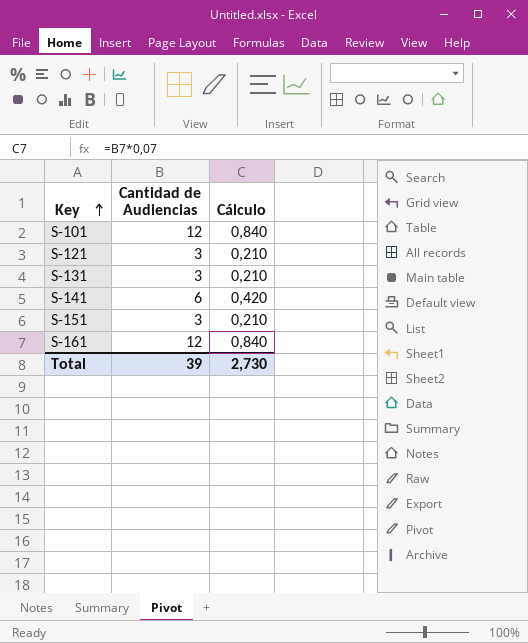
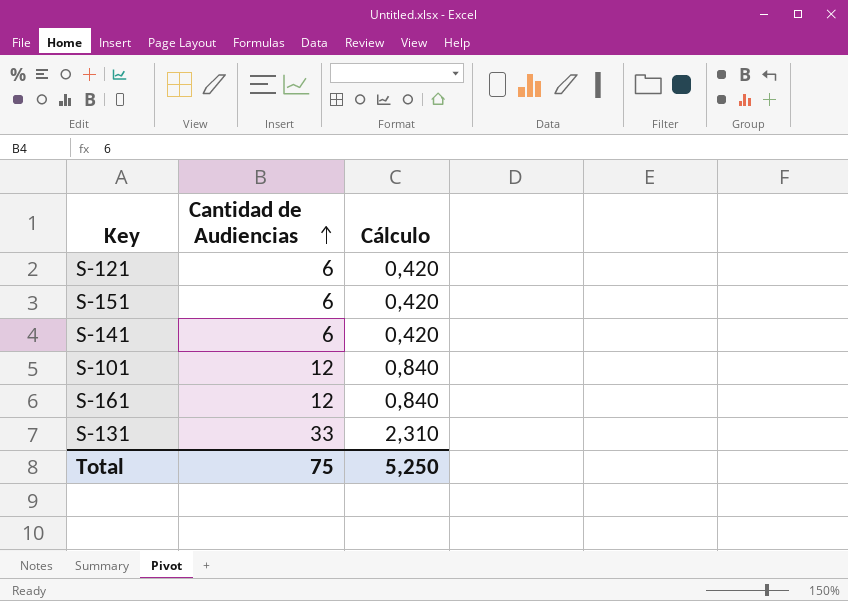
row order: Key ascending -> Cantidad de Audiencias ascending
S-121 | Cantidad de Audiencias: 3 -> 6
S-121 | Cálculo: 0,210 -> 0,420
S-151 | Cantidad de Audiencias: 3 -> 6
S-151 | Cálculo: 0,210 -> 0,420
S-131 | Cantidad de Audiencias: 3 -> 33
S-131 | Cálculo: 0,210 -> 2,310
Total | Cantidad de Audiencias: 39 -> 75
Total | Cálculo: 2,730 -> 5,250

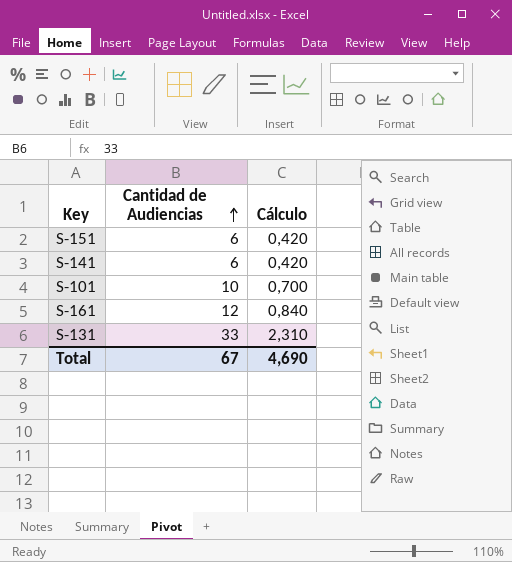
row S-121: 6 | 0,420 -> none
S-101 | Cantidad de Audiencias: 12 -> 10
S-101 | Cálculo: 0,840 -> 0,700
Total | Cantidad de Audiencias: 75 -> 67
Total | Cálculo: 5,250 -> 4,690

